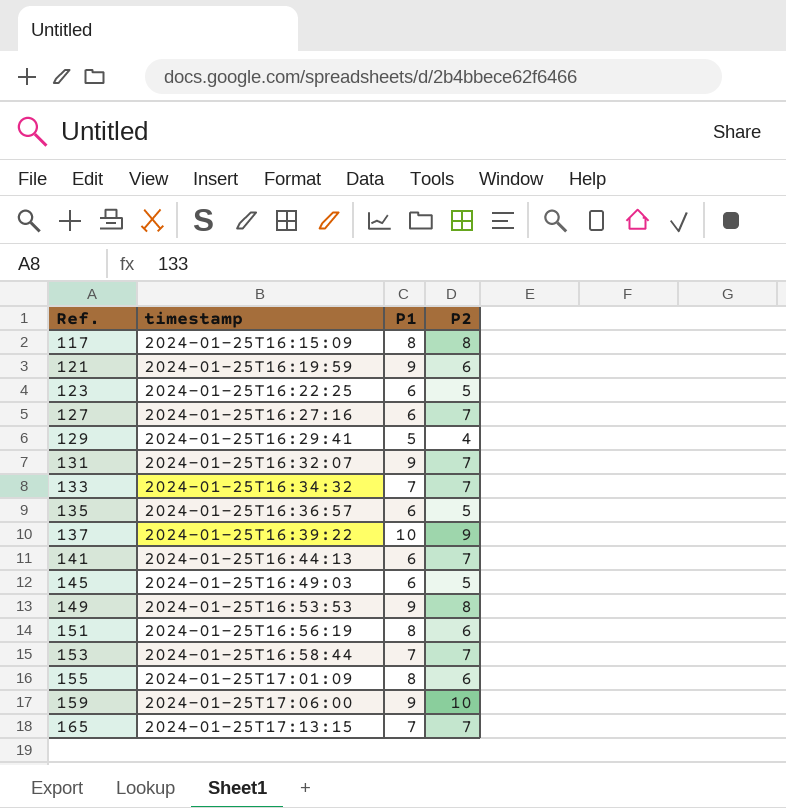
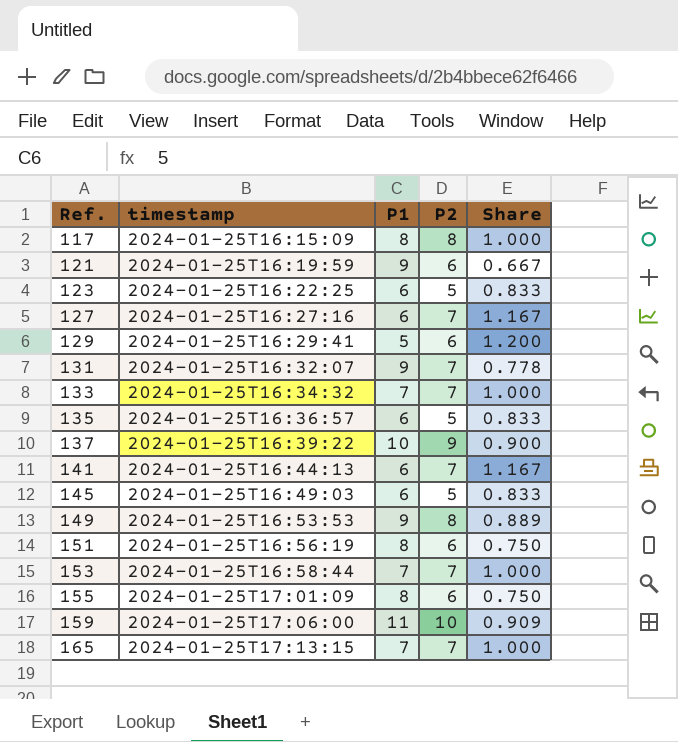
column Share | formula: none -> [P2] / [P1]
129 | P2: 4 -> 6
159 | P1: 9 -> 11

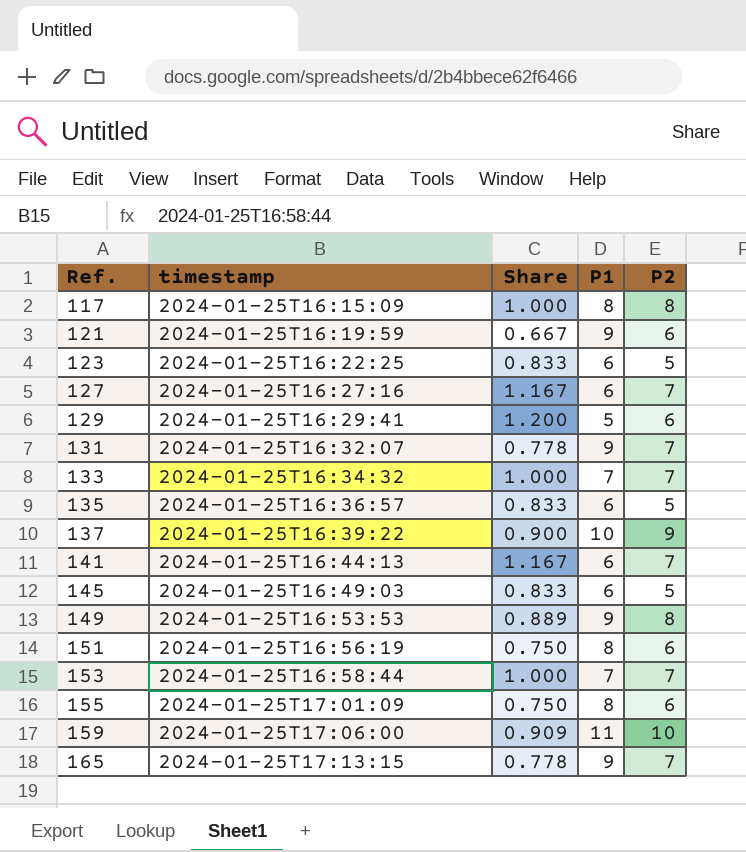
column Share | position: 5 -> 3
165 | Share: 1.000 -> 0.778
165 | P1: 7 -> 9

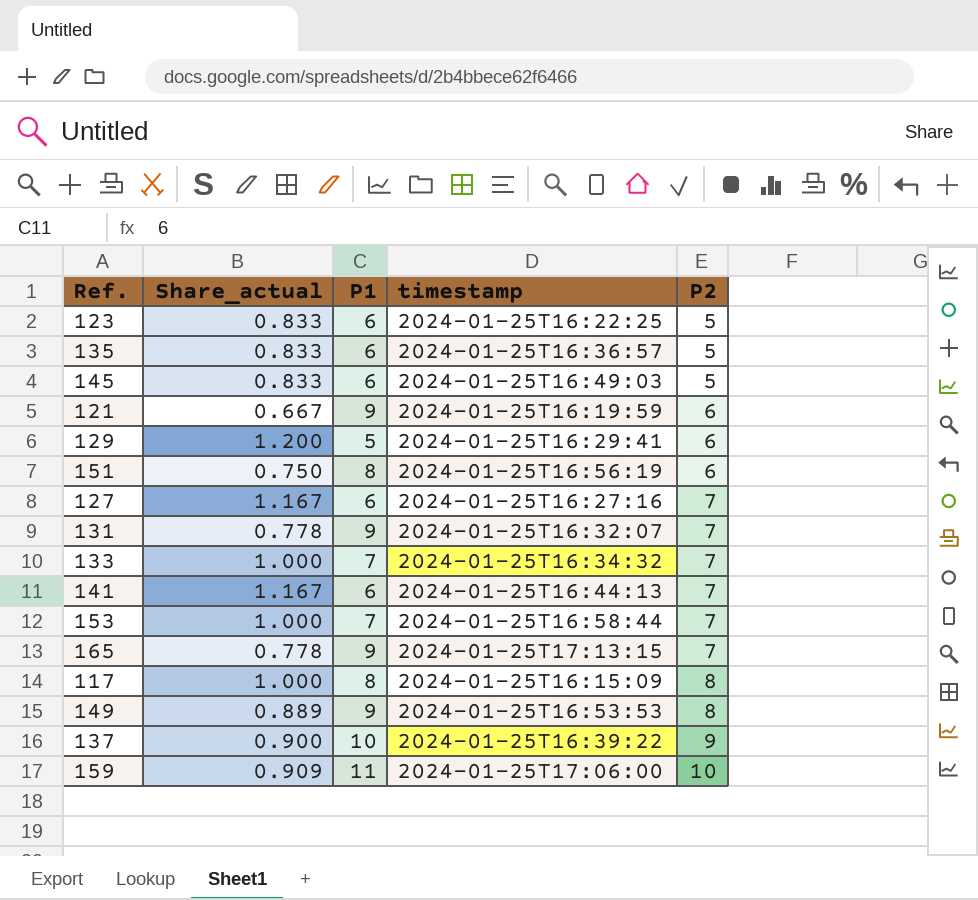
row order: Ref. ascending -> P2 ascending
column name: Share -> Share_actual
column timestamp | position: 2 -> 4
row 155: 2024-01-25T17:01:09 | 0.750 | 8 | 6 -> none

